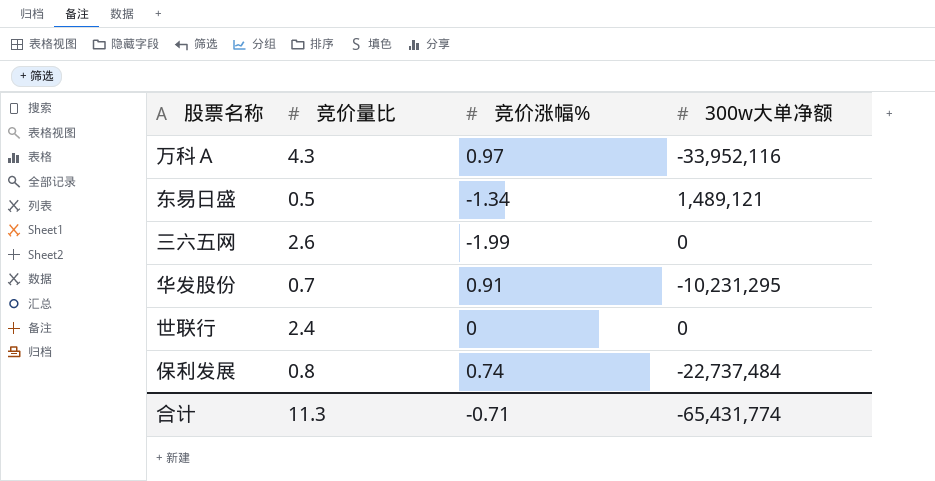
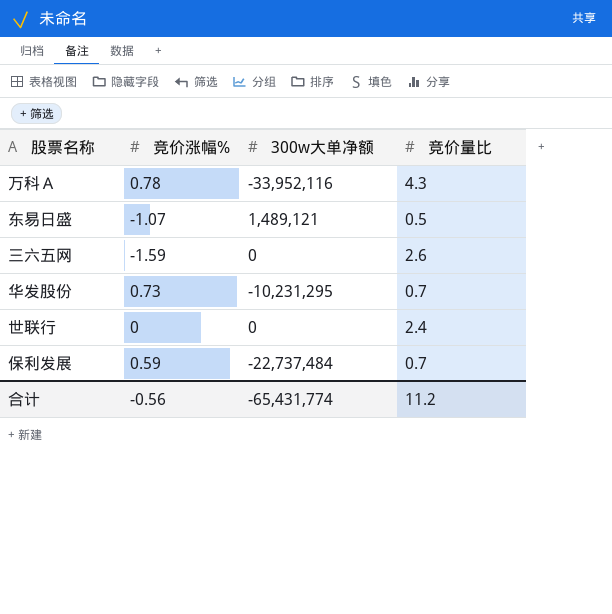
column 竞价量比 | position: 2 -> 4
万科Ａ | 竞价涨幅%: 0.97 -> 0.78
东易日盛 | 竞价涨幅%: -1.34 -> -1.07
三六五网 | 竞价涨幅%: -1.99 -> -1.59
华发股份 | 竞价涨幅%: 0.91 -> 0.73
保利发展 | 竞价涨幅%: 0.74 -> 0.59
保利发展 | 竞价量比: 0.8 -> 0.7
合计 | 竞价涨幅%: -0.71 -> -0.56
合计 | 竞价量比: 11.3 -> 11.2

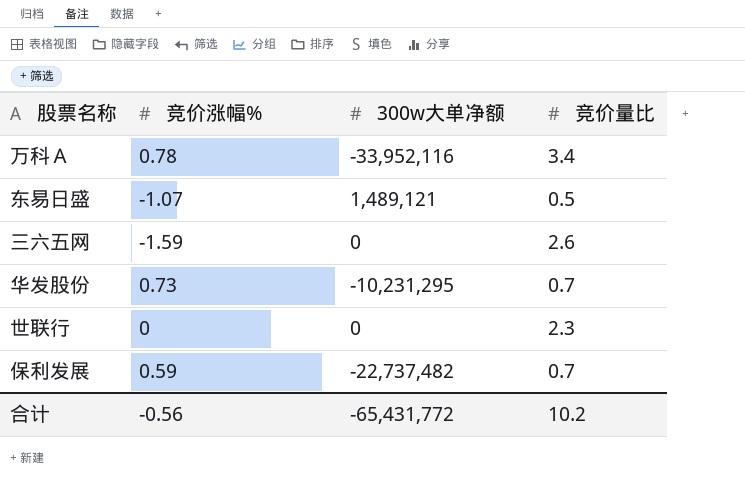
万科Ａ | 竞价量比: 4.3 -> 3.4
世联行 | 竞价量比: 2.4 -> 2.3
保利发展 | 300w大单净额: -22,737,484 -> -22,737,482
合计 | 300w大单净额: -65,431,774 -> -65,431,772
合计 | 竞价量比: 11.2 -> 10.2

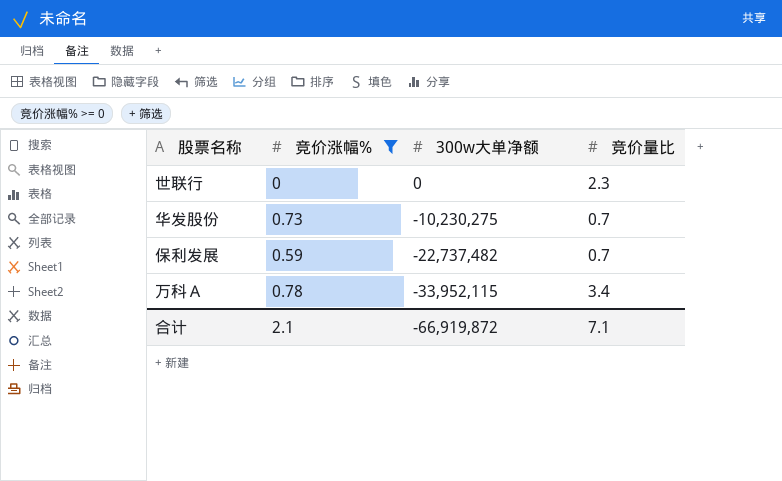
filter: none -> 竞价涨幅% >= 0
row order: none -> 300w大单净额 descending
华发股份 | 300w大单净额: -10,231,295 -> -10,230,275
万科Ａ | 300w大单净额: -33,952,116 -> -33,952,115
合计 | 竞价涨幅%: -0.56 -> 2.1
合计 | 300w大单净额: -65,431,772 -> -66,919,872
合计 | 竞价量比: 10.2 -> 7.1

